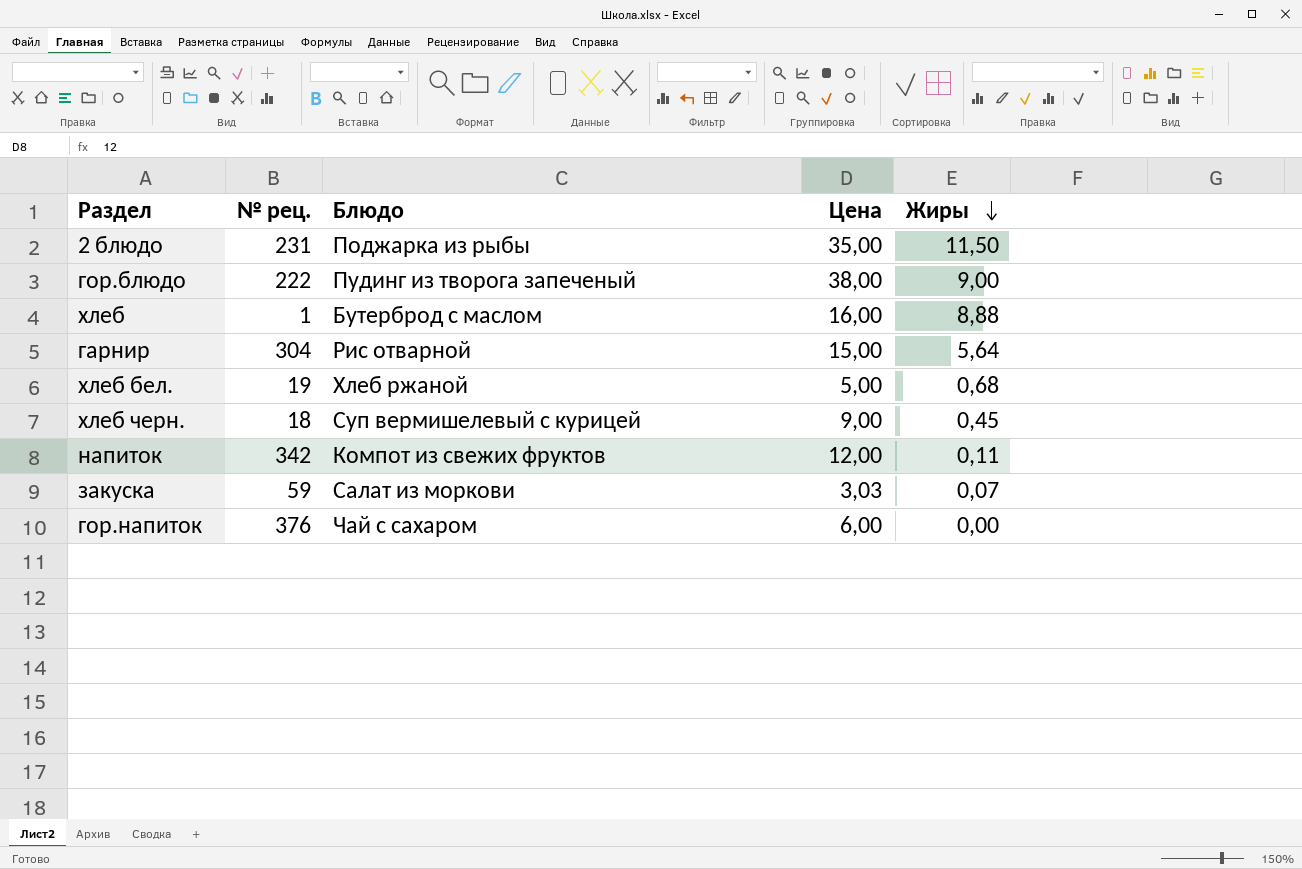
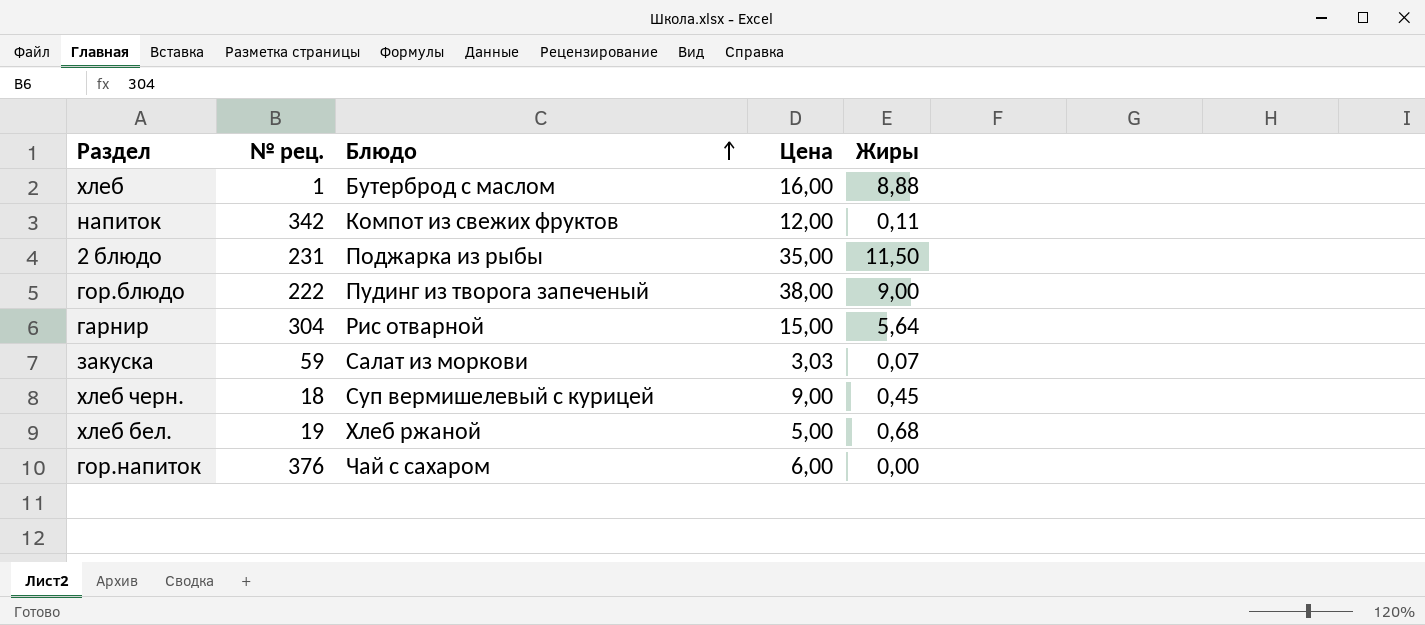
row order: Жиры descending -> Блюдо ascending

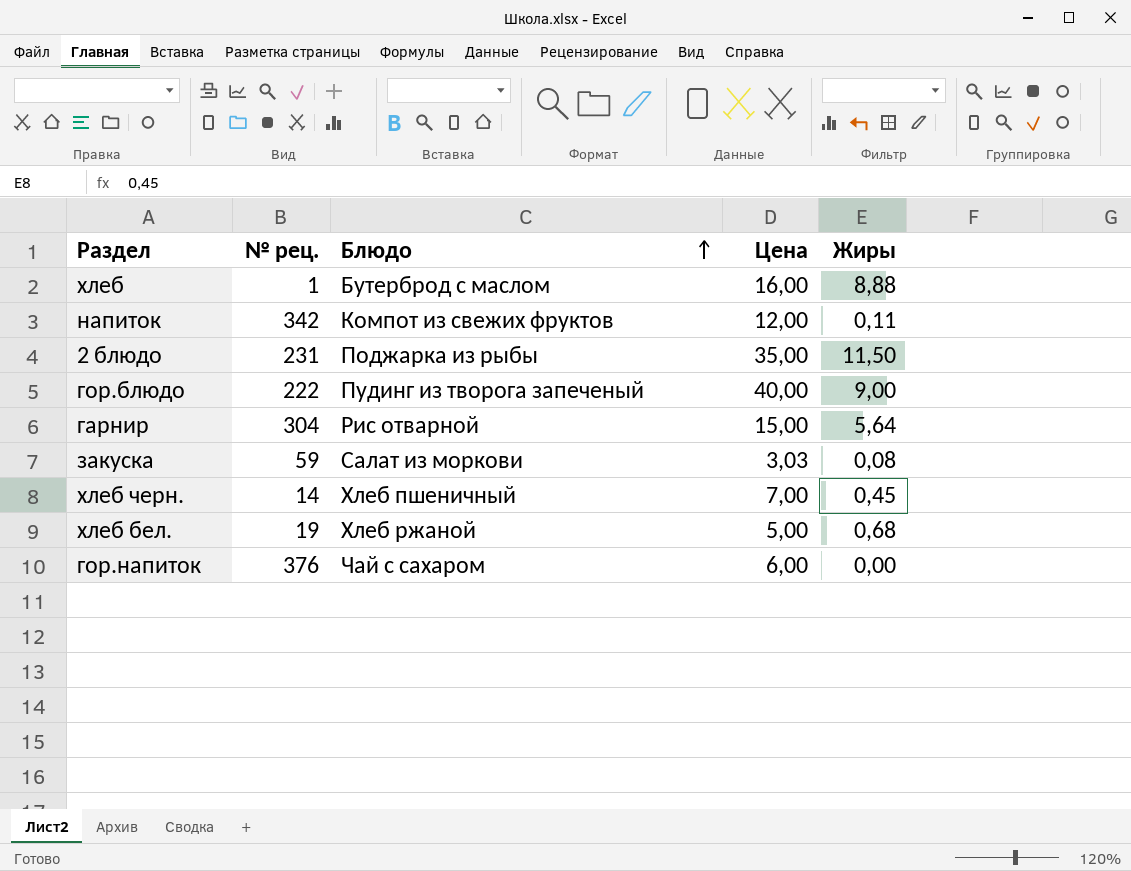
гор.блюдо | Цена: 38,00 -> 40,00
закуска | Жиры: 0,07 -> 0,08
хлеб черн. | № рец.: 18 -> 14
хлеб черн. | Блюдо: Суп вермишелевый с курицей -> Хлеб пшеничный
хлеб черн. | Цена: 9,00 -> 7,00

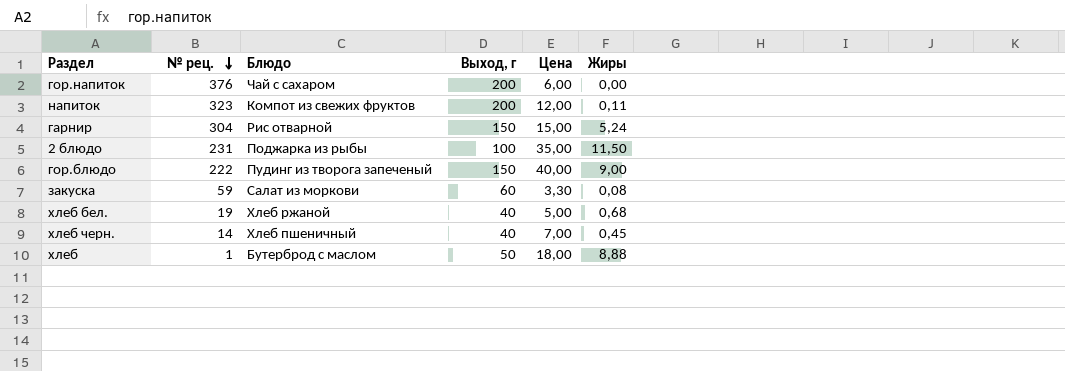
row order: Блюдо ascending -> № рец. descending
column Выход, г | position: none -> 4
напиток | № рец.: 342 -> 323
гарнир | Жиры: 5,64 -> 5,24
закуска | Цена: 3,03 -> 3,30
хлеб | Цена: 16,00 -> 18,00

